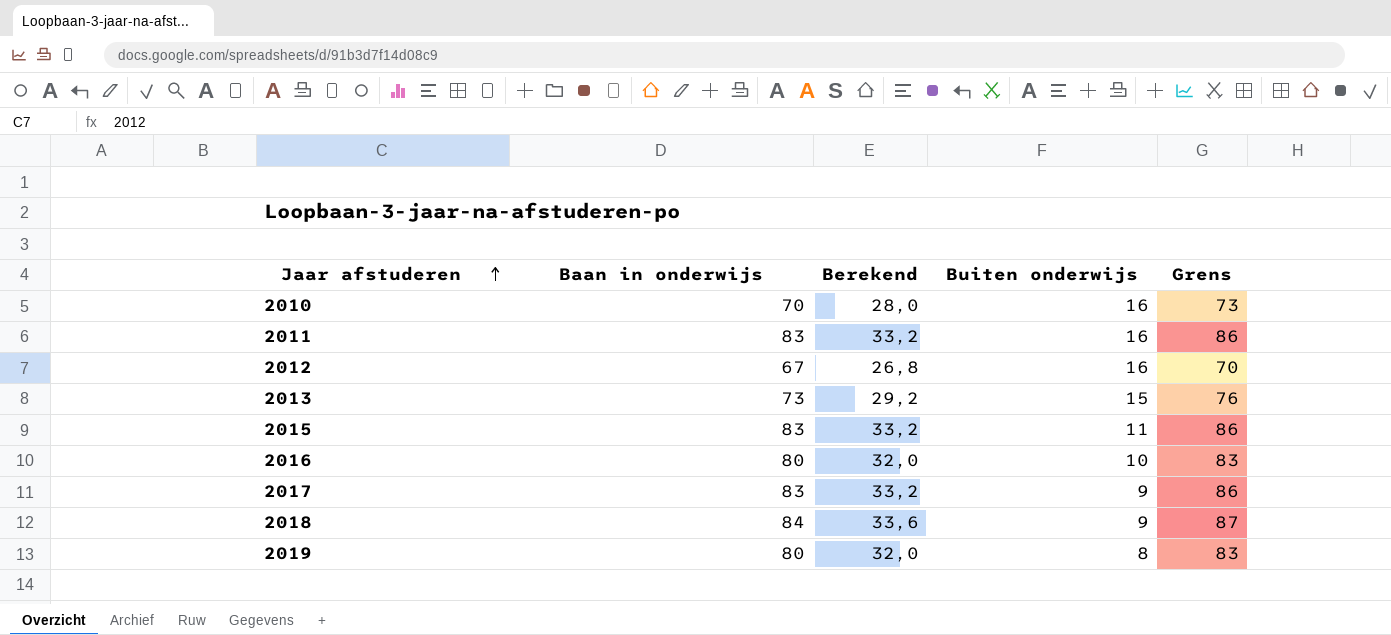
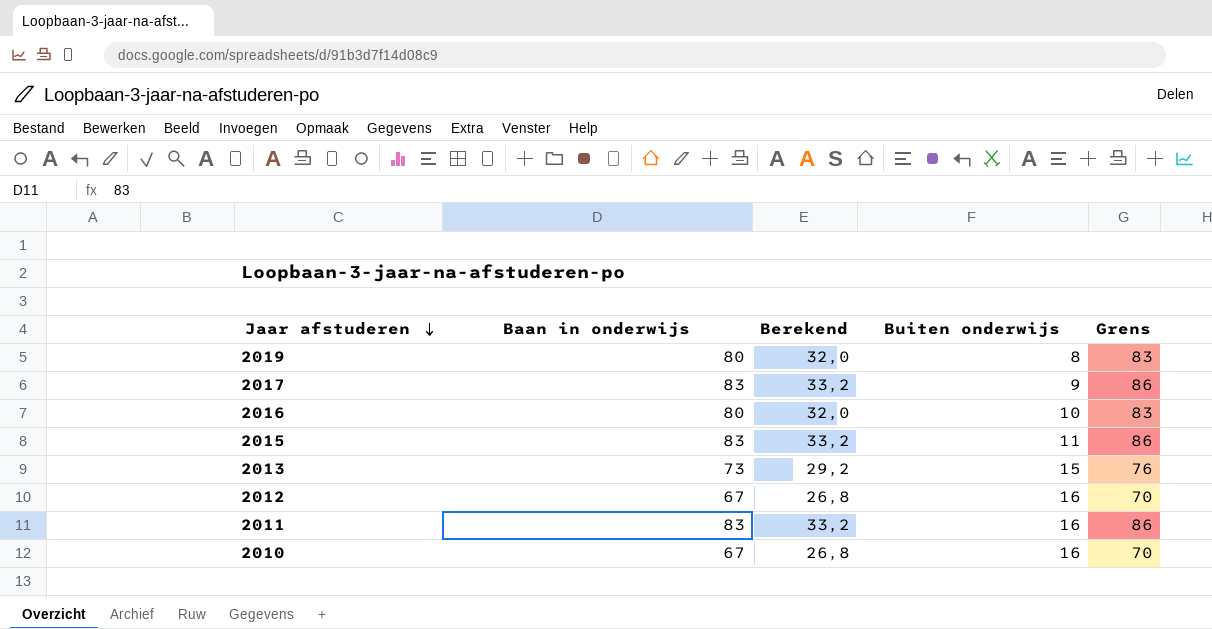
row order: Jaar afstuderen ascending -> Jaar afstuderen descending
row 2018: 84 | 33,6 | 9 | 87 -> none
2010 | Baan in onderwijs: 70 -> 67
2010 | Berekend: 28,0 -> 26,8
2010 | Grens: 73 -> 70

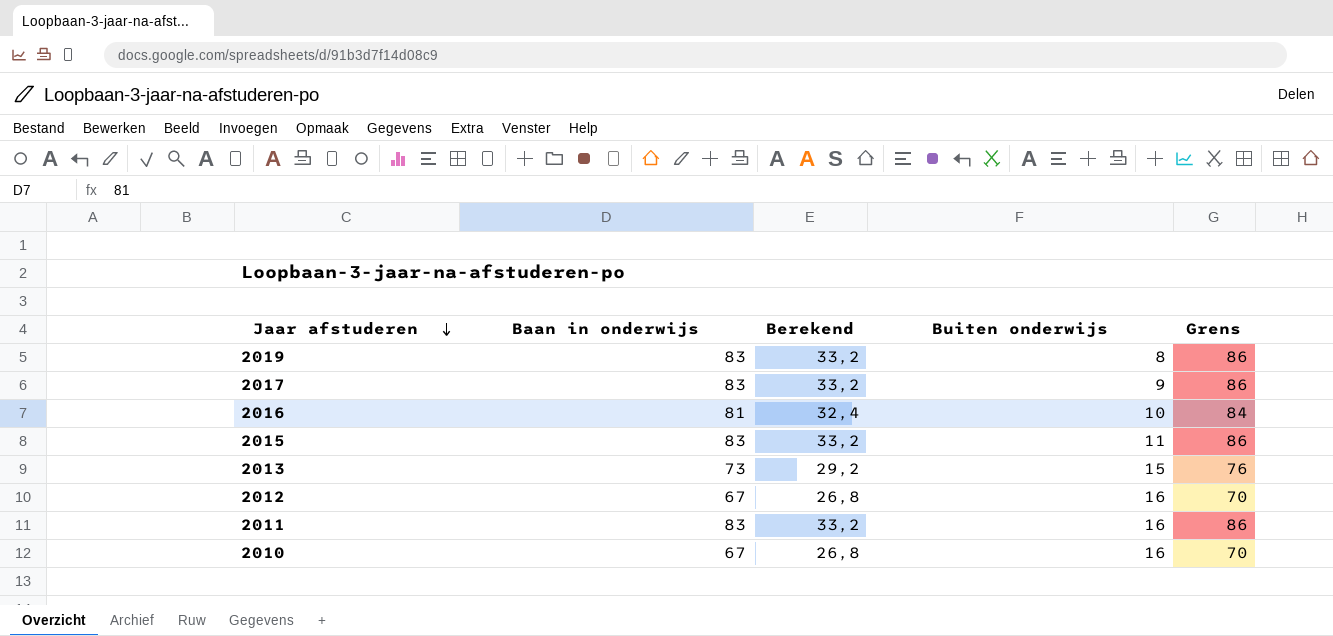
2019 | Baan in onderwijs: 80 -> 83
2019 | Berekend: 32,0 -> 33,2
2019 | Grens: 83 -> 86
2016 | Baan in onderwijs: 80 -> 81
2016 | Berekend: 32,0 -> 32,4
2016 | Grens: 83 -> 84

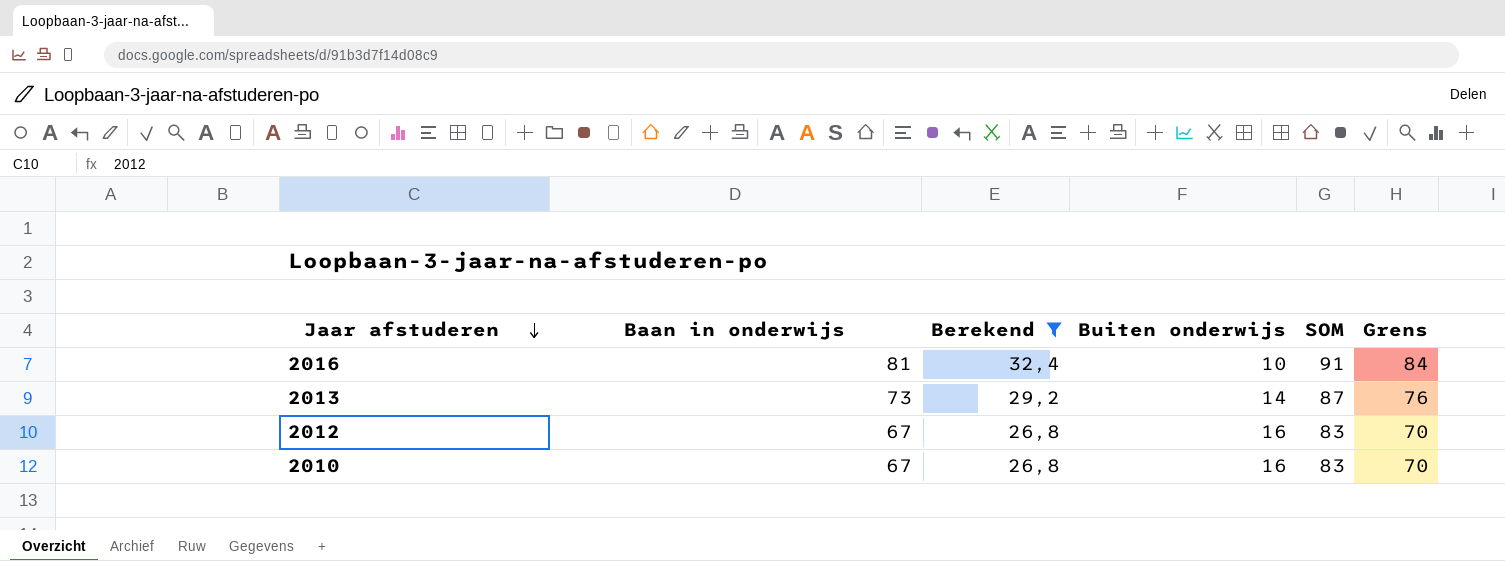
filter: none -> Berekend != 33,2
column SOM | formula: none -> [Baan in onderwijs] + [Buiten onderwijs]
2013 | Buiten onderwijs: 15 -> 14

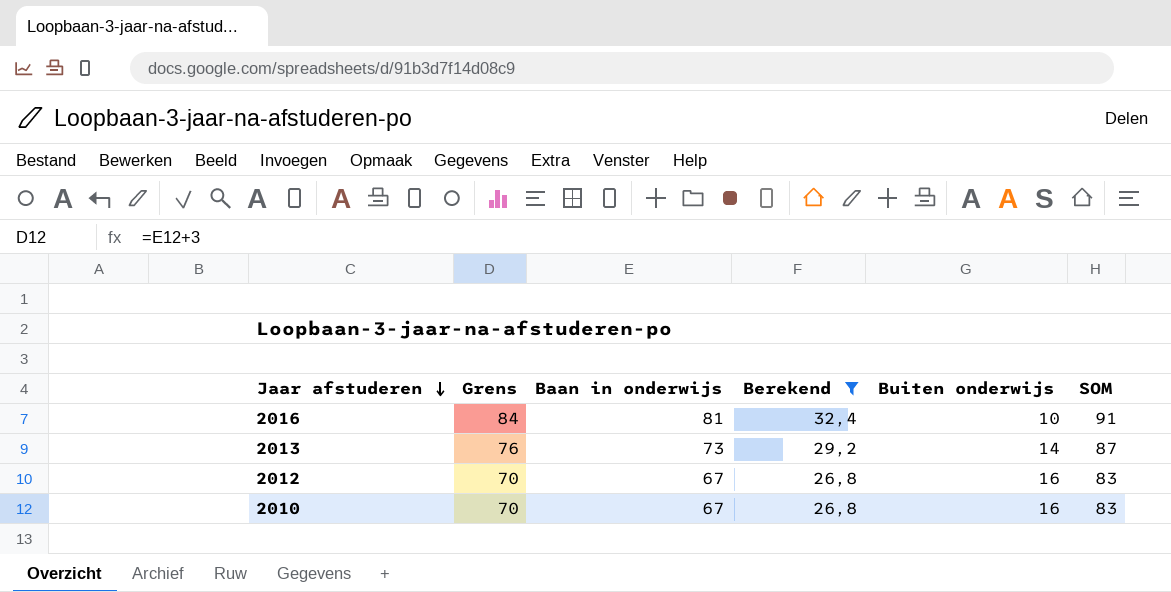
column Grens | position: 6 -> 2

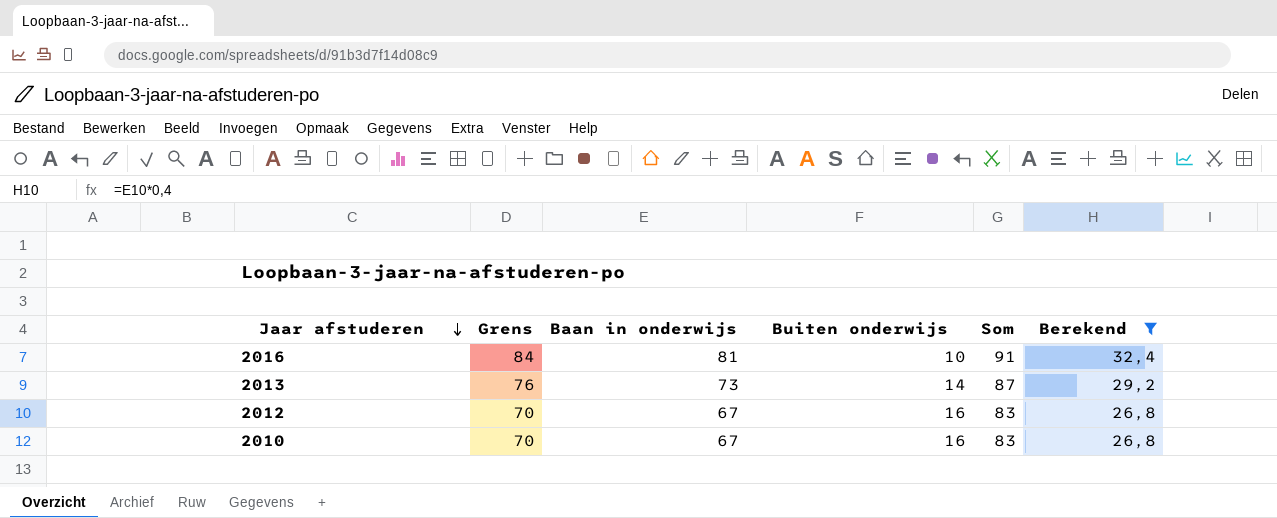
column name: SOM -> Som
column Berekend | position: 4 -> 6

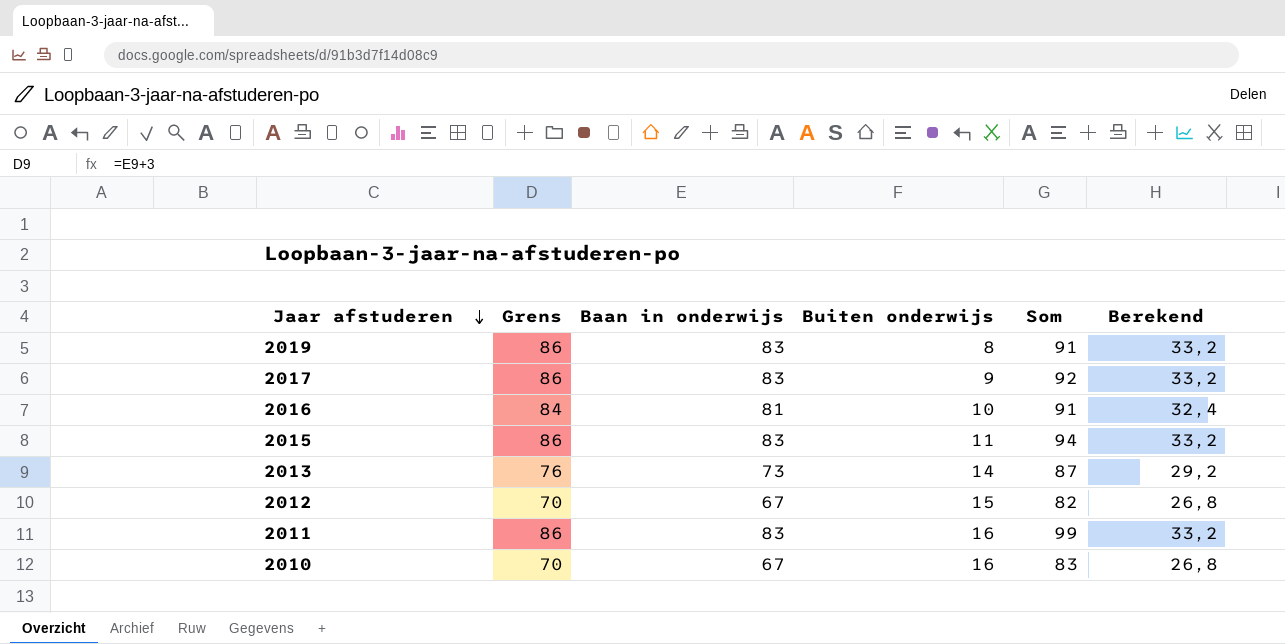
filter: Berekend != 33,2 -> none
2012 | Buiten onderwijs: 16 -> 15
2012 | Som: 83 -> 82

